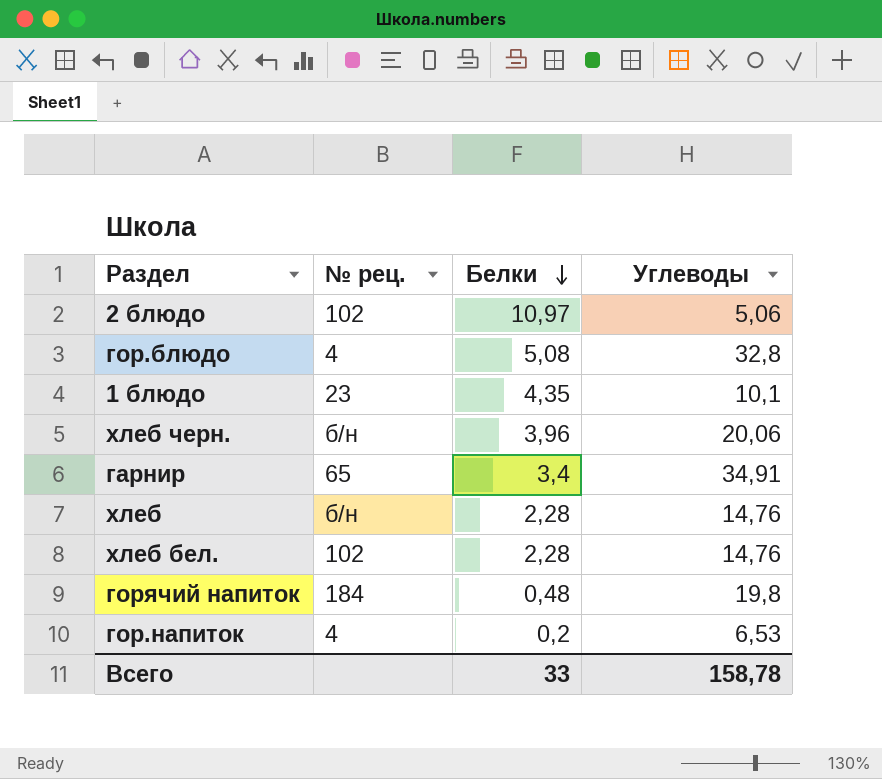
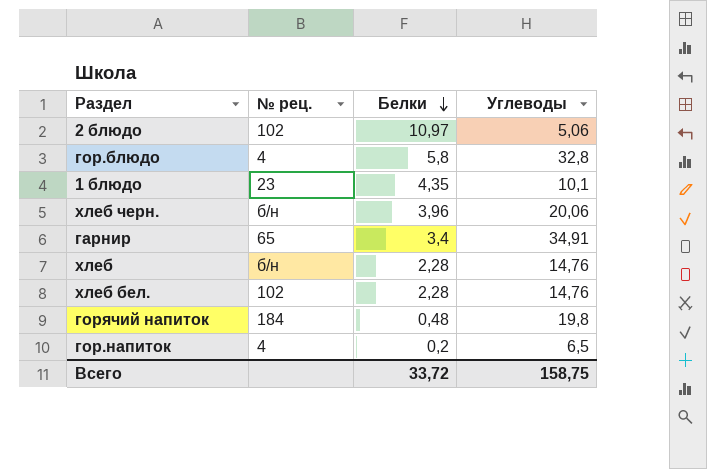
гор.блюдо | Белки: 5,08 -> 5,8
гор.напиток | Углеводы: 6,53 -> 6,5
Всего | Белки: 33 -> 33,72
Всего | Углеводы: 158,78 -> 158,75

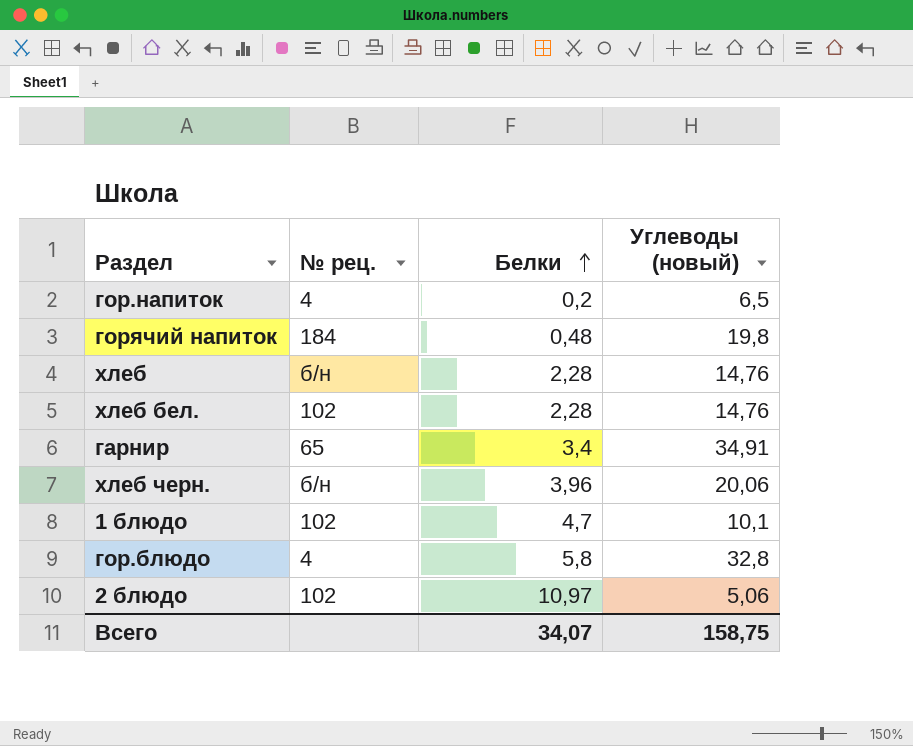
row order: Белки descending -> Белки ascending
column name: Углеводы -> Углеводы (новый)
1 блюдо | № рец.: 23 -> 102
1 блюдо | Белки: 4,35 -> 4,7
Всего | Белки: 33,72 -> 34,07

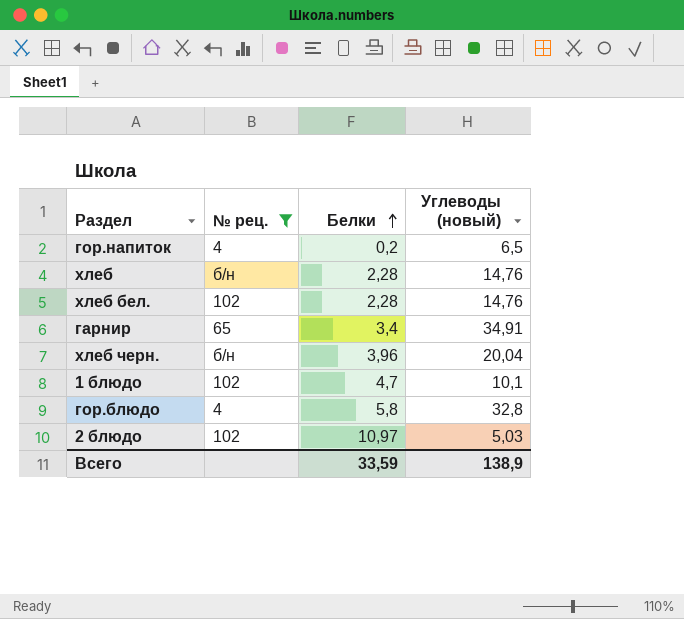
filter: none -> № рец. != 184
хлеб черн. | Углеводы (новый): 20,06 -> 20,04
2 блюдо | Углеводы (новый): 5,06 -> 5,03
Всего | Белки: 34,07 -> 33,59
Всего | Углеводы (новый): 158,75 -> 138,9

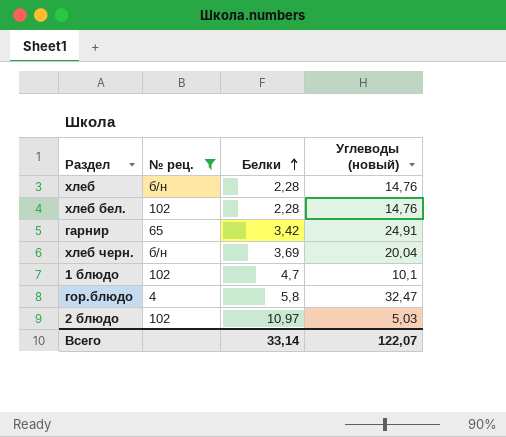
row гор.напиток: 4 | 0,2 | 6,5 -> none
гарнир | Белки: 3,4 -> 3,42
гарнир | Углеводы (новый): 34,91 -> 24,91
хлеб черн. | Белки: 3,96 -> 3,69
гор.блюдо | Углеводы (новый): 32,8 -> 32,47
Всего | Белки: 33,59 -> 33,14
Всего | Углеводы (новый): 138,9 -> 122,07

